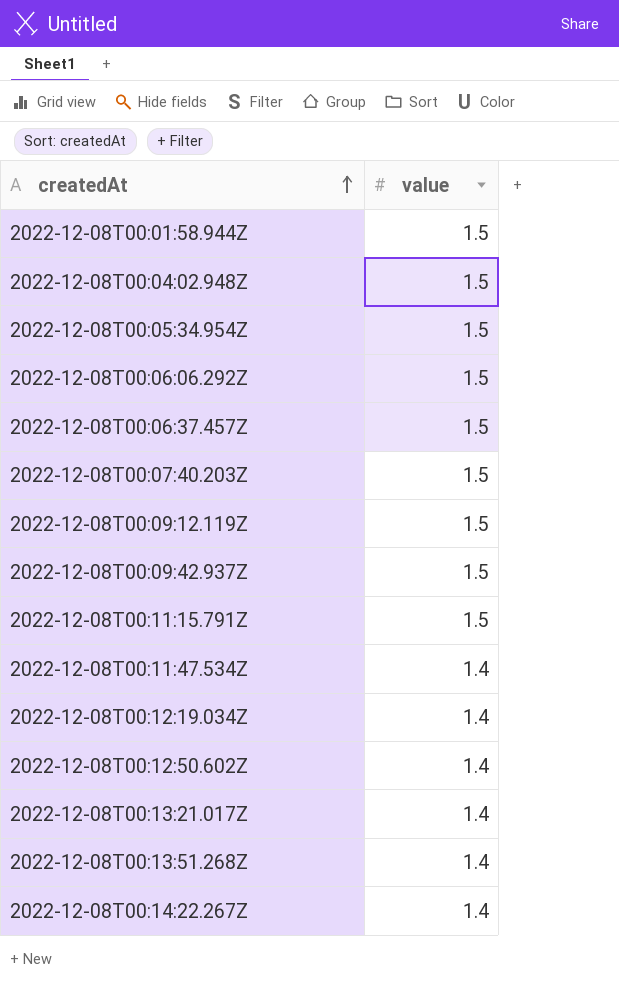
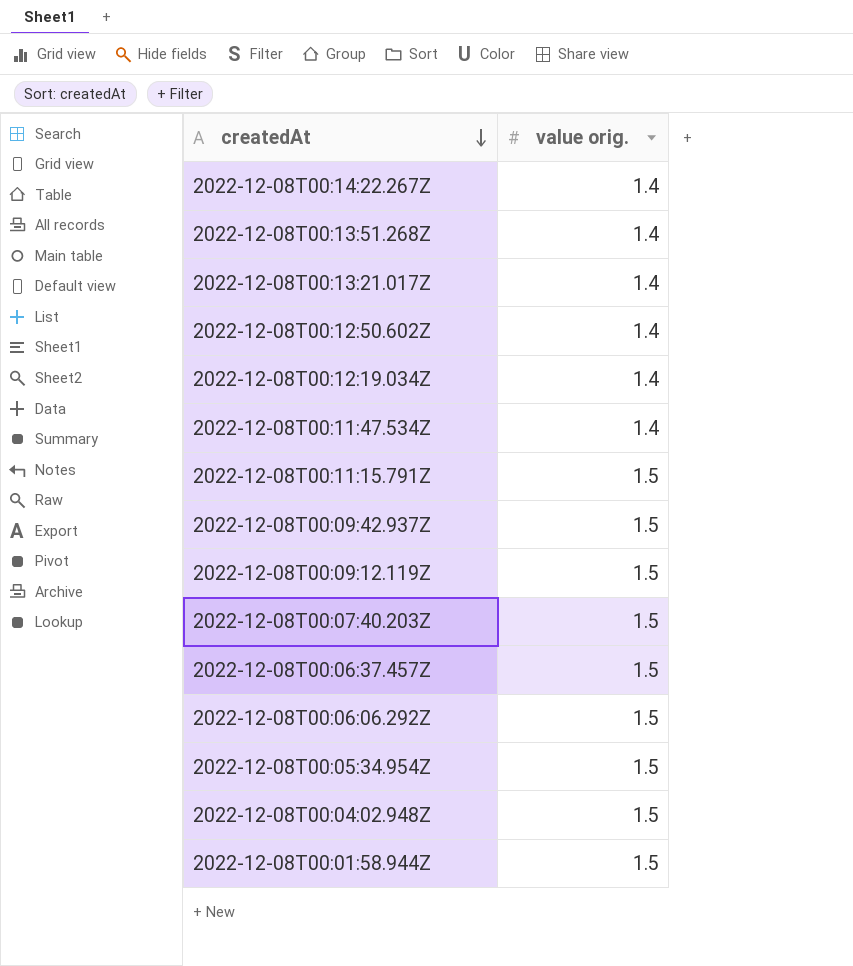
row order: createdAt ascending -> createdAt descending
column name: value -> value orig.

